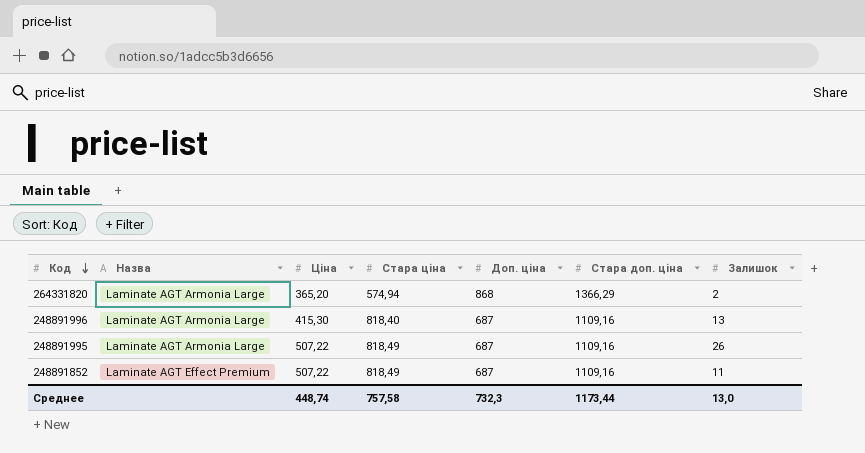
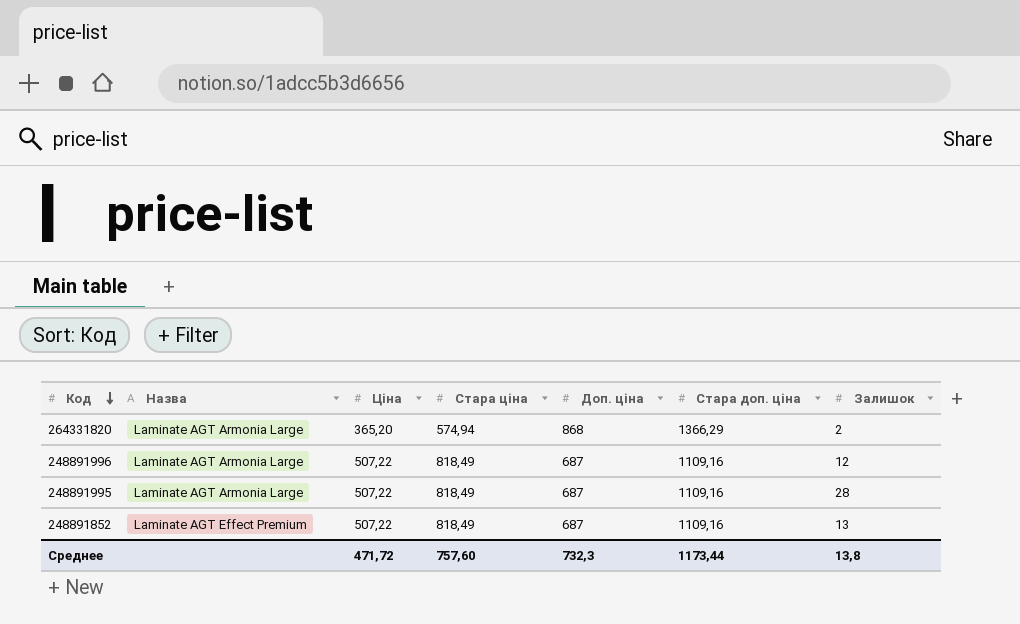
248891996 | Ціна: 415,30 -> 507,22
248891996 | Стара ціна: 818,40 -> 818,49
248891996 | Залишок: 13 -> 12
248891995 | Залишок: 26 -> 28
248891852 | Залишок: 11 -> 13
Среднее | Ціна: 448,74 -> 471,72
Среднее | Стара ціна: 757,58 -> 757,60
Среднее | Залишок: 13,0 -> 13,8

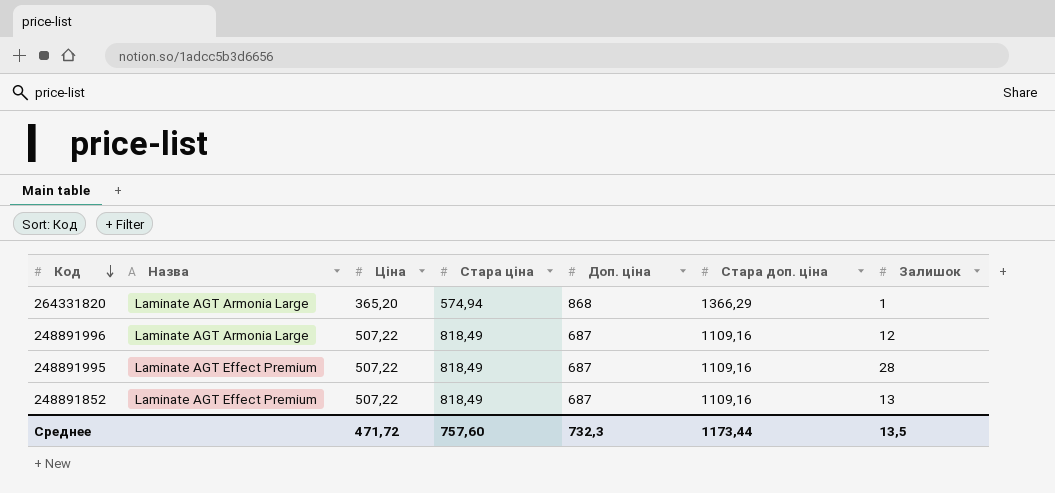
264331820 | Залишок: 2 -> 1
248891995 | Назва: Laminate AGT Armonia Large -> Laminate AGT Effect Premium
Среднее | Залишок: 13,8 -> 13,5

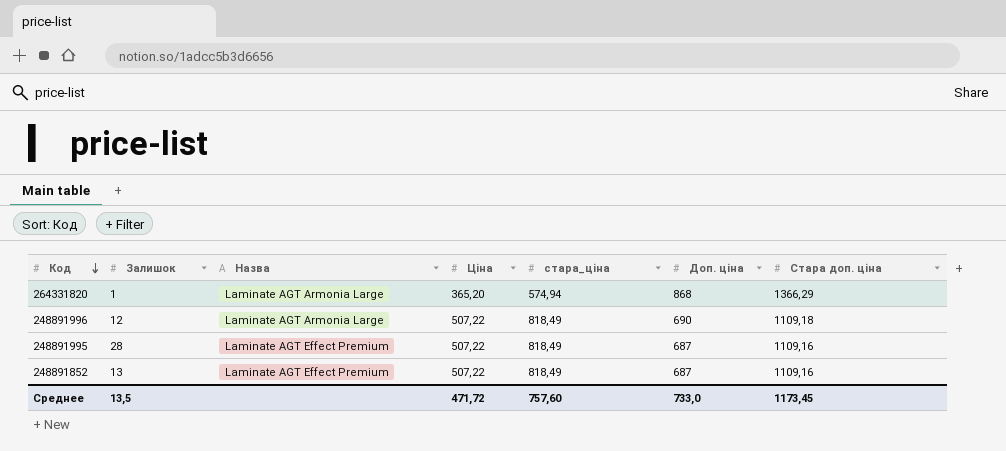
column Залишок | position: 7 -> 2
column name: Стара ціна -> стара_ціна
248891996 | Доп. ціна: 687 -> 690
248891996 | Стара доп. ціна: 1109,16 -> 1109,18
Среднее | Доп. ціна: 732,3 -> 733,0
Среднее | Стара доп. ціна: 1173,44 -> 1173,45

